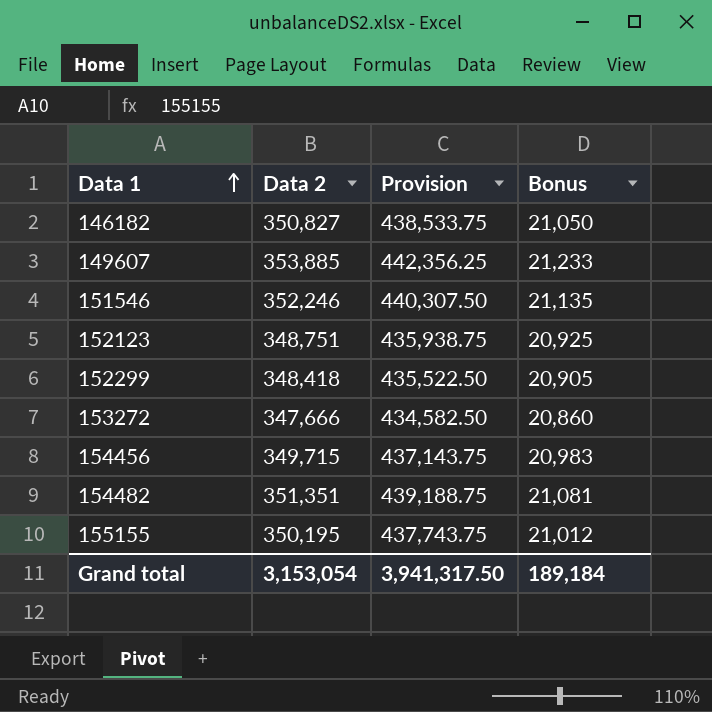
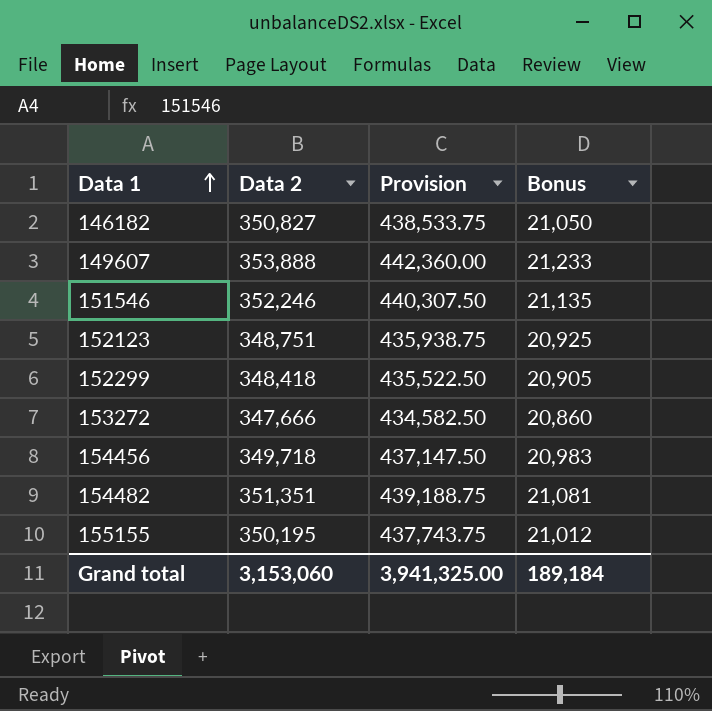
149607 | Data 2: 353,885 -> 353,888
149607 | Provision: 442,356.25 -> 442,360.00
154456 | Data 2: 349,715 -> 349,718
154456 | Provision: 437,143.75 -> 437,147.50
Grand total | Data 2: 3,153,054 -> 3,153,060
Grand total | Provision: 3,941,317.50 -> 3,941,325.00

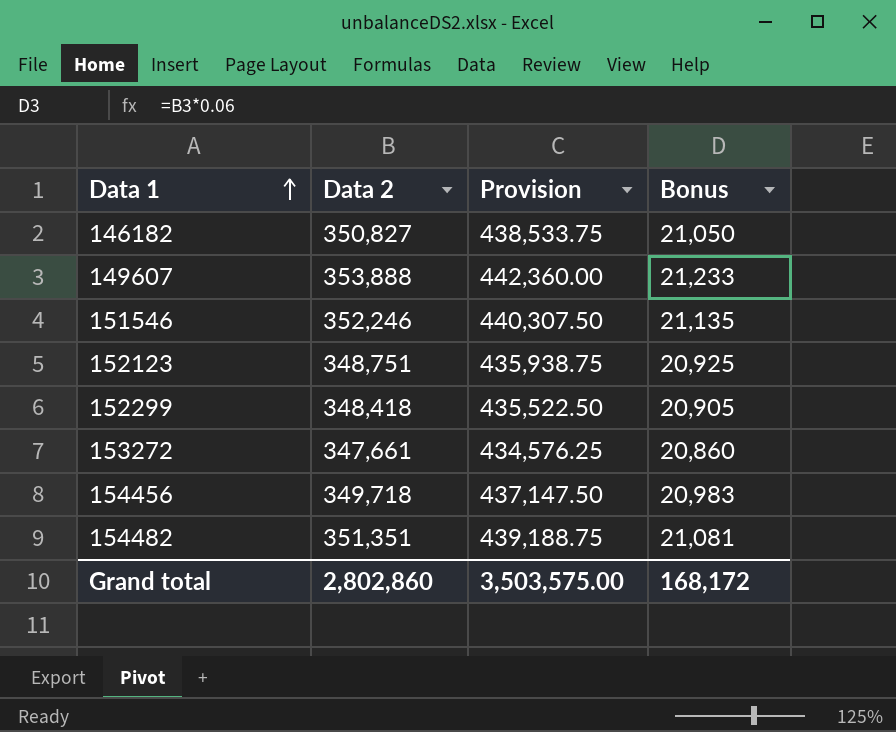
row 155155: 350,195 | 437,743.75 | 21,012 -> none
153272 | Data 2: 347,666 -> 347,661
153272 | Provision: 434,582.50 -> 434,576.25
Grand total | Data 2: 3,153,060 -> 2,802,860
Grand total | Provision: 3,941,325.00 -> 3,503,575.00
Grand total | Bonus: 189,184 -> 168,172

